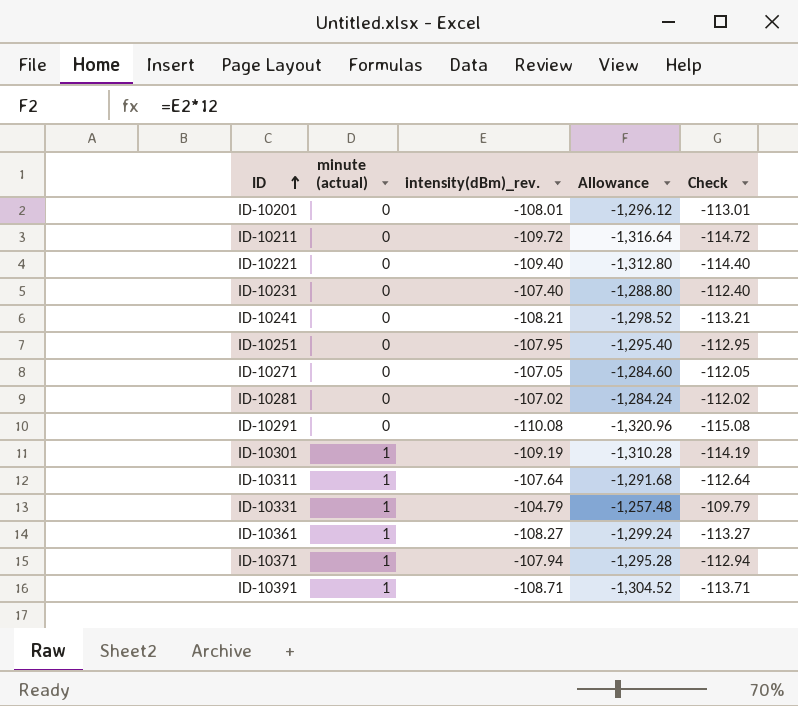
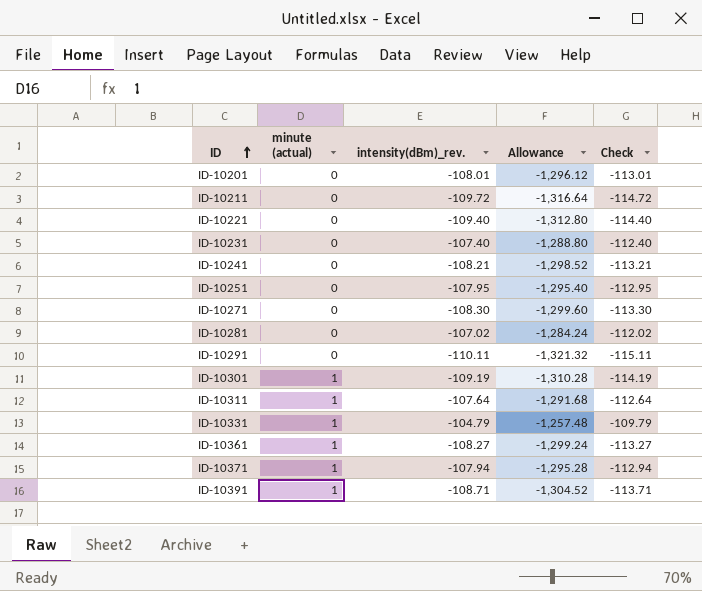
ID-10271 | intensity(dBm)_rev.: -107.05 -> -108.30
ID-10271 | Allowance: -1,284.60 -> -1,299.60
ID-10271 | Check: -112.05 -> -113.30
ID-10291 | intensity(dBm)_rev.: -110.08 -> -110.11
ID-10291 | Allowance: -1,320.96 -> -1,321.32
ID-10291 | Check: -115.08 -> -115.11

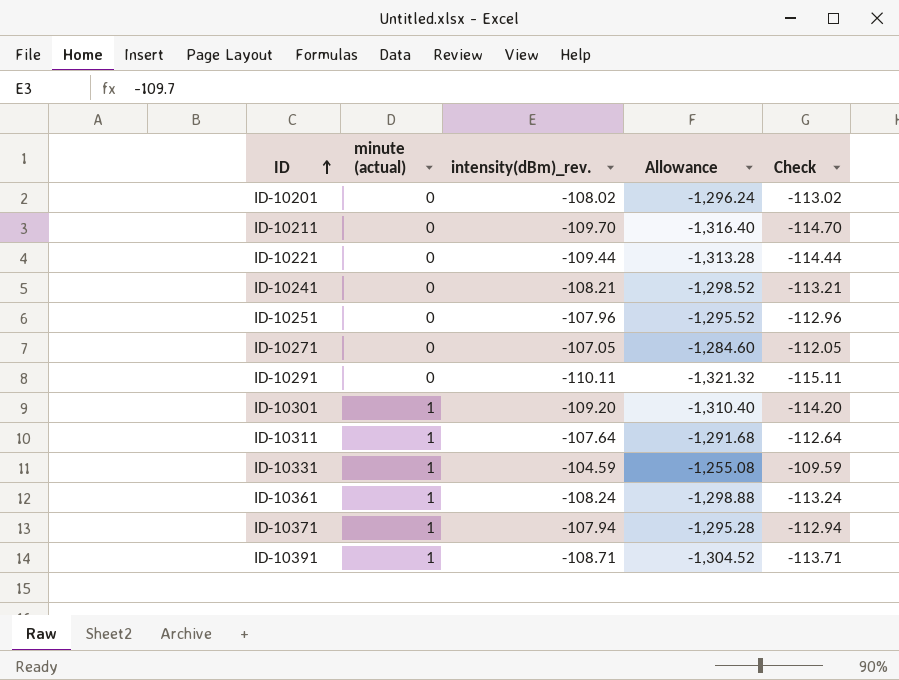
row ID-10231: 0 | -107.40 | -1,288.80 | -112.40 -> none
row ID-10281: 0 | -107.02 | -1,284.24 | -112.02 -> none
ID-10201 | intensity(dBm)_rev.: -108.01 -> -108.02
ID-10201 | Allowance: -1,296.12 -> -1,296.24
ID-10201 | Check: -113.01 -> -113.02
ID-10211 | intensity(dBm)_rev.: -109.72 -> -109.70
ID-10211 | Allowance: -1,316.64 -> -1,316.40
ID-10211 | Check: -114.72 -> -114.70
ID-10221 | intensity(dBm)_rev.: -109.40 -> -109.44
ID-10221 | Allowance: -1,312.80 -> -1,313.28
ID-10221 | Check: -114.40 -> -114.44
ID-10251 | intensity(dBm)_rev.: -107.95 -> -107.96
ID-10251 | Allowance: -1,295.40 -> -1,295.52
ID-10251 | Check: -112.95 -> -112.96
ID-10271 | intensity(dBm)_rev.: -108.30 -> -107.05
ID-10271 | Allowance: -1,299.60 -> -1,284.60
ID-10271 | Check: -113.30 -> -112.05
ID-10301 | intensity(dBm)_rev.: -109.19 -> -109.20
ID-10301 | Allowance: -1,310.28 -> -1,310.40
ID-10301 | Check: -114.19 -> -114.20
ID-10331 | intensity(dBm)_rev.: -104.79 -> -104.59
ID-10331 | Allowance: -1,257.48 -> -1,255.08
ID-10331 | Check: -109.79 -> -109.59
ID-10361 | intensity(dBm)_rev.: -108.27 -> -108.24
ID-10361 | Allowance: -1,299.24 -> -1,298.88
ID-10361 | Check: -113.27 -> -113.24

